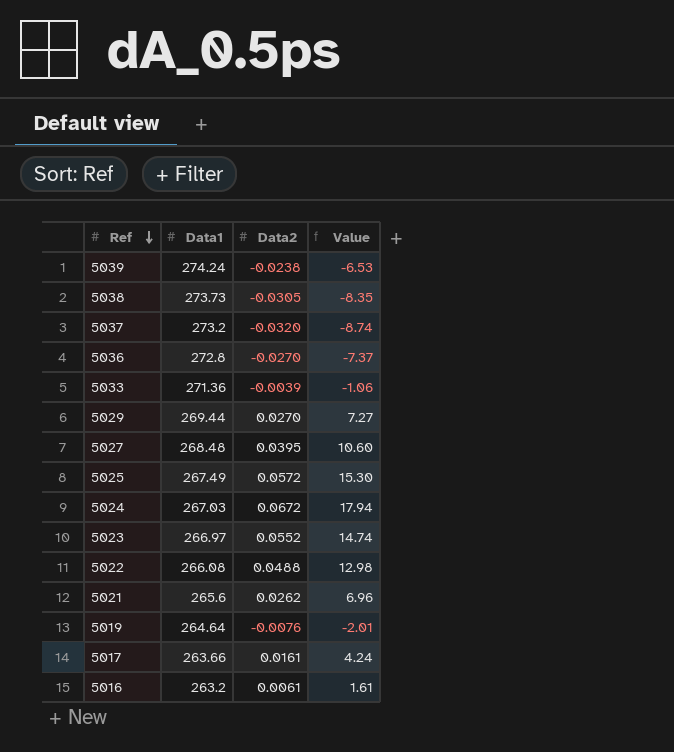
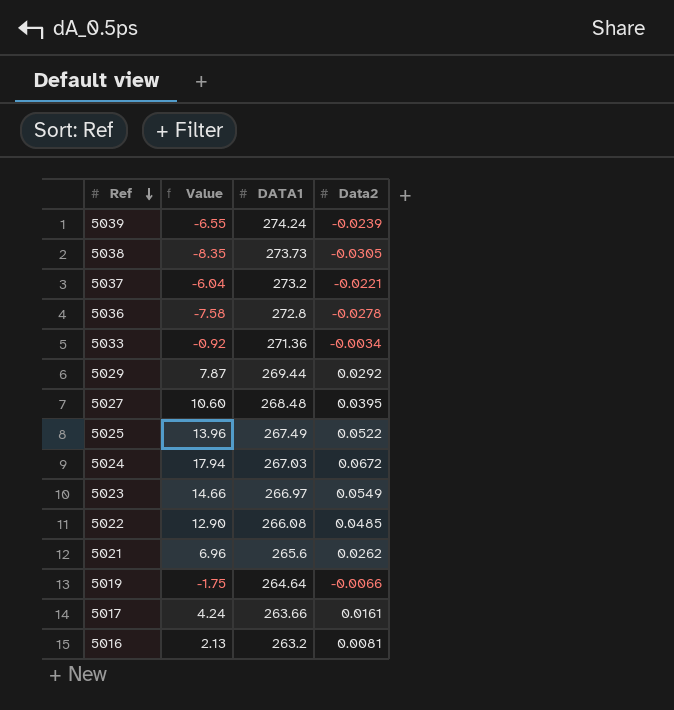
column Value | position: 4 -> 2
column name: Data1 -> DATA1
5039 | Value: -6.53 -> -6.55
5039 | Data2: -0.0238 -> -0.0239
5037 | Value: -8.74 -> -6.04
5037 | Data2: -0.0320 -> -0.0221
5036 | Value: -7.37 -> -7.58
5036 | Data2: -0.0270 -> -0.0278
5033 | Value: -1.06 -> -0.92
5033 | Data2: -0.0039 -> -0.0034
5029 | Value: 7.27 -> 7.87
5029 | Data2: 0.0270 -> 0.0292
5025 | Value: 15.30 -> 13.96
5025 | Data2: 0.0572 -> 0.0522
5023 | Value: 14.74 -> 14.66
5023 | Data2: 0.0552 -> 0.0549
5022 | Value: 12.98 -> 12.90
5022 | Data2: 0.0488 -> 0.0485
5019 | Value: -2.01 -> -1.75
5019 | Data2: -0.0076 -> -0.0066
5016 | Value: 1.61 -> 2.13
5016 | Data2: 0.0061 -> 0.0081

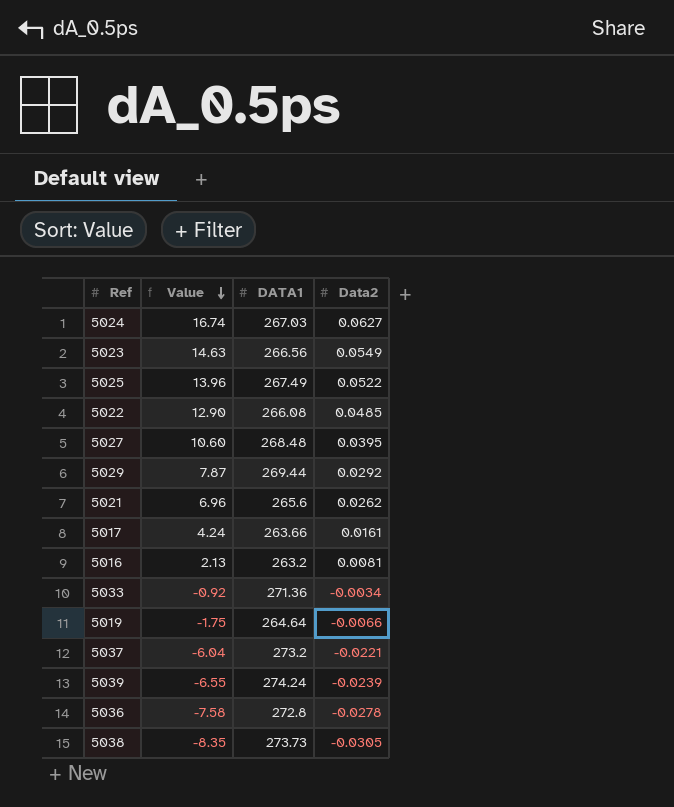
row order: Ref descending -> Value descending
5024 | Value: 17.94 -> 16.74
5024 | Data2: 0.0672 -> 0.0627
5023 | Value: 14.66 -> 14.63
5023 | DATA1: 266.97 -> 266.56

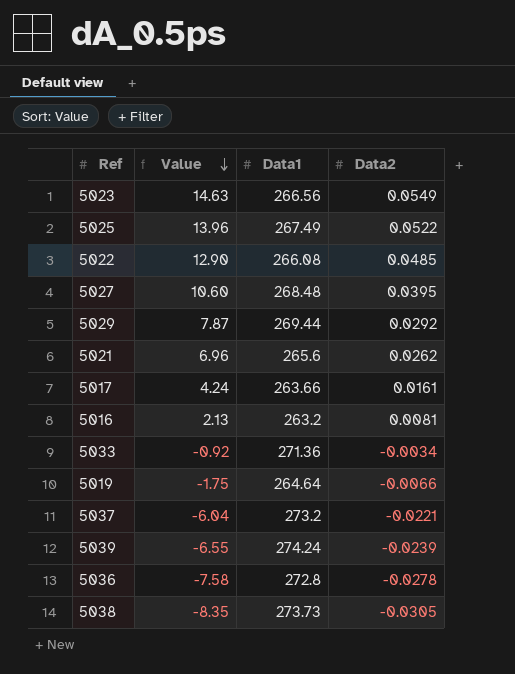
column name: DATA1 -> Data1
row 5024: 16.74 | 267.03 | 0.0627 -> none

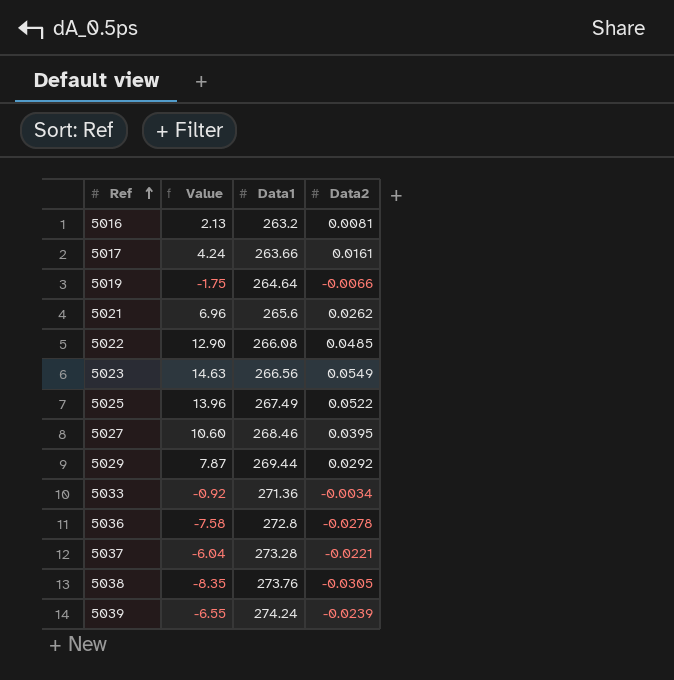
row order: Value descending -> Ref ascending
5027 | Data1: 268.48 -> 268.46
5037 | Data1: 273.2 -> 273.28
5038 | Data1: 273.73 -> 273.76

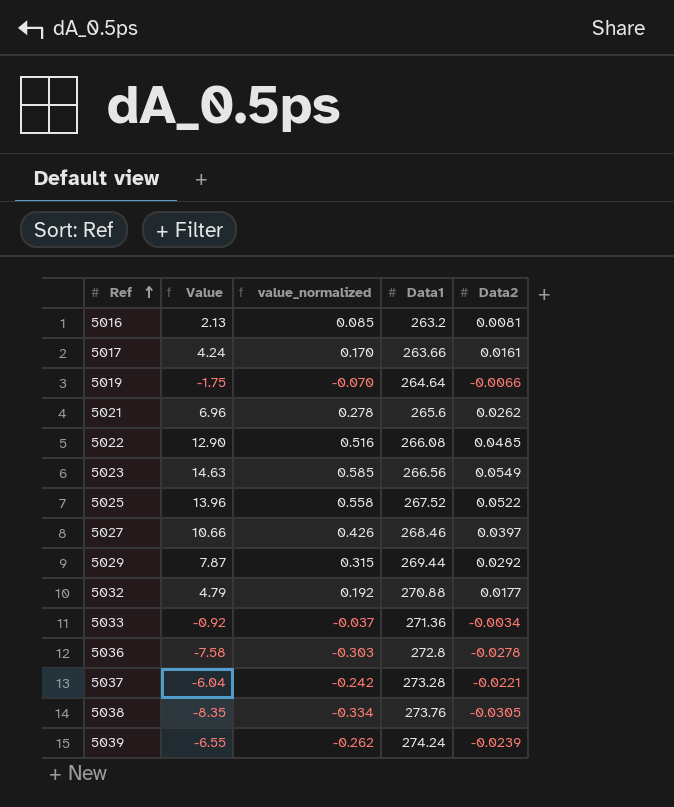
column value_normalized | formula: none -> [Value] * 0.04
5025 | Data1: 267.49 -> 267.52
5027 | Value: 10.60 -> 10.66
5027 | Data2: 0.0395 -> 0.0397
row 5032: none -> 4.79 | 0.192 | 270.88 | 0.0177

